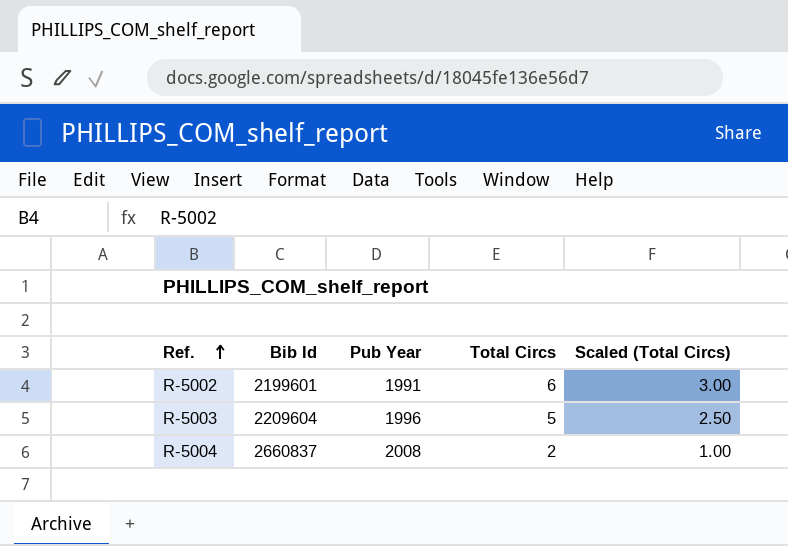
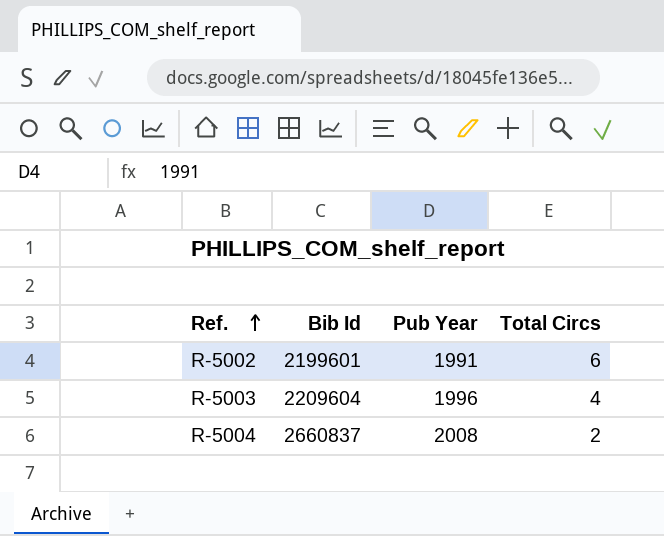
column Scaled (Total Circs) | formula: [Total Circs] * 0.5 -> none
R-5003 | Total Circs: 5 -> 4

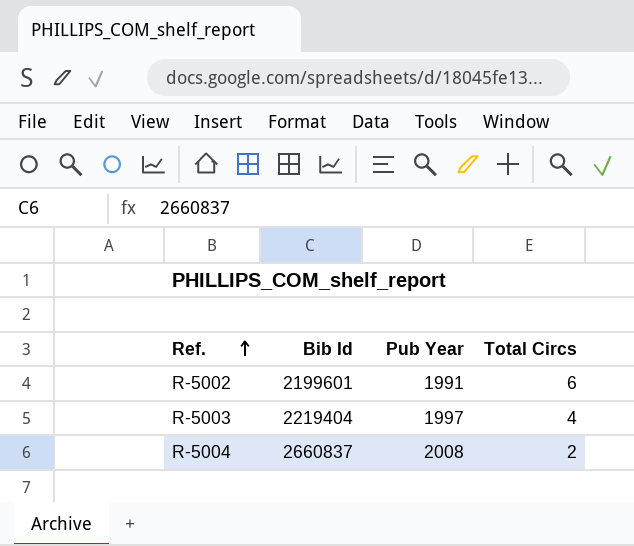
R-5003 | Bib Id: 2209604 -> 2219404
R-5003 | Pub Year: 1996 -> 1997

